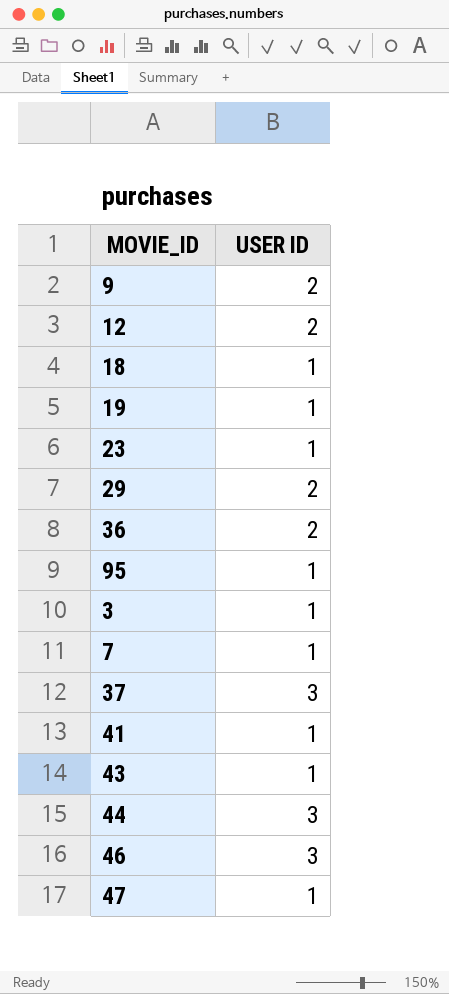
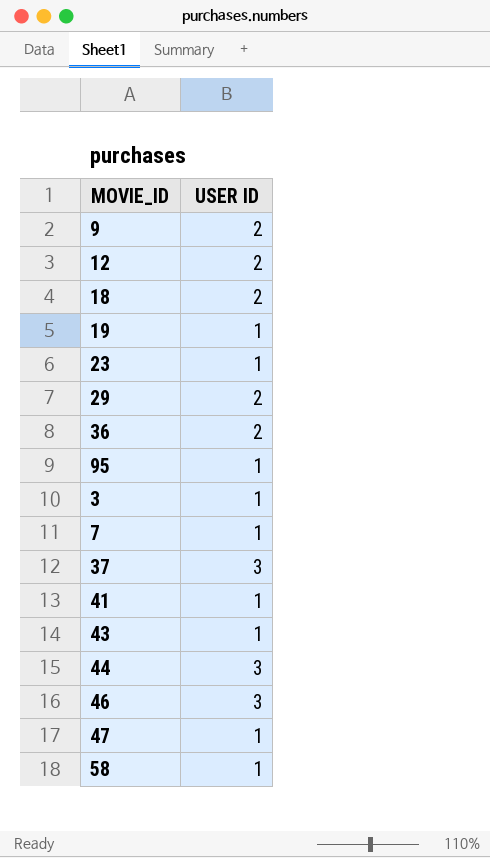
18 | USER ID: 1 -> 2
row 58: none -> 1

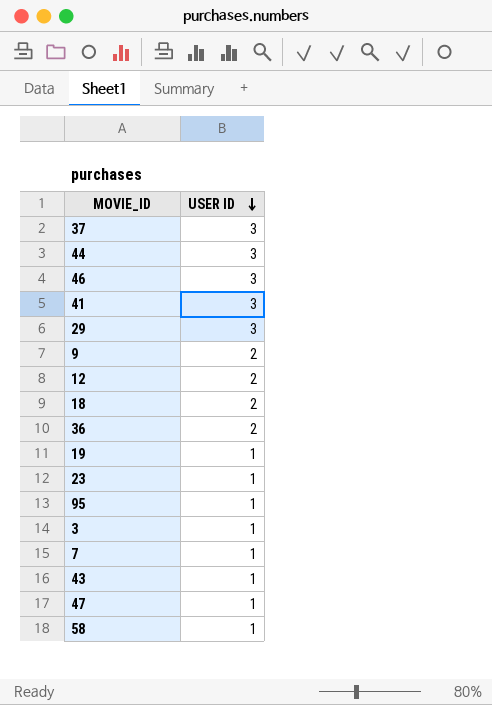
row order: none -> USER ID descending
41 | USER ID: 1 -> 3
29 | USER ID: 2 -> 3

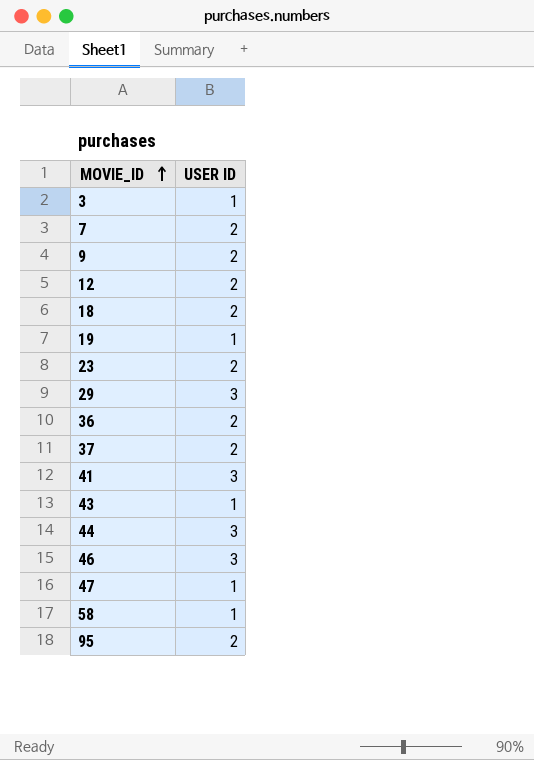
row order: USER ID descending -> MOVIE_ID ascending
7 | USER ID: 1 -> 2
23 | USER ID: 1 -> 2
37 | USER ID: 3 -> 2
95 | USER ID: 1 -> 2

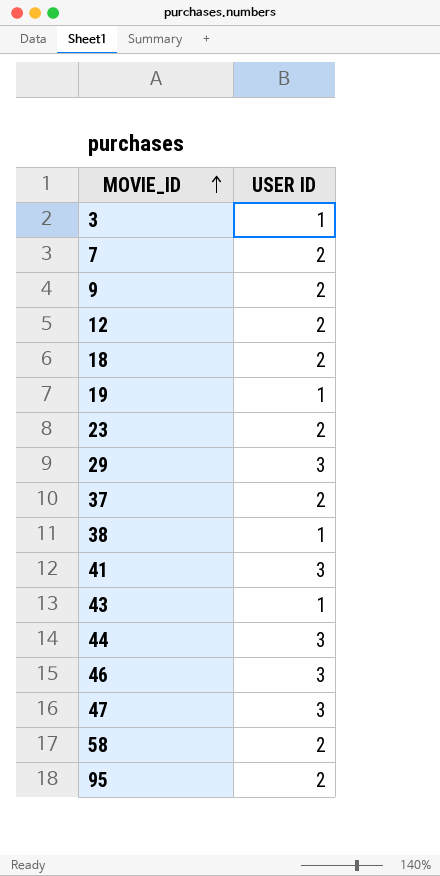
row 36: 2 -> none
row 38: none -> 1
47 | USER ID: 1 -> 3
58 | USER ID: 1 -> 2

